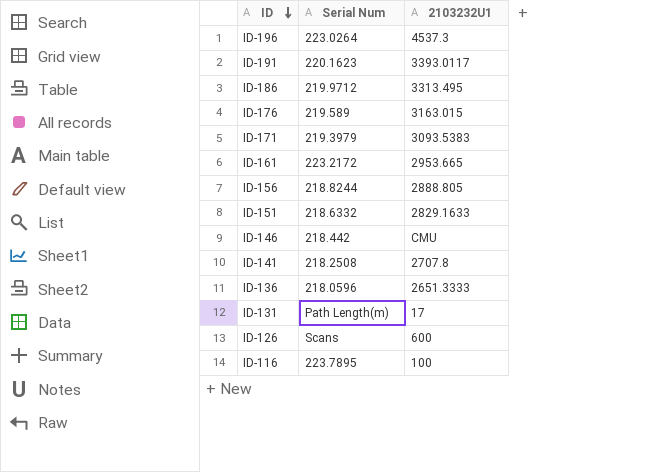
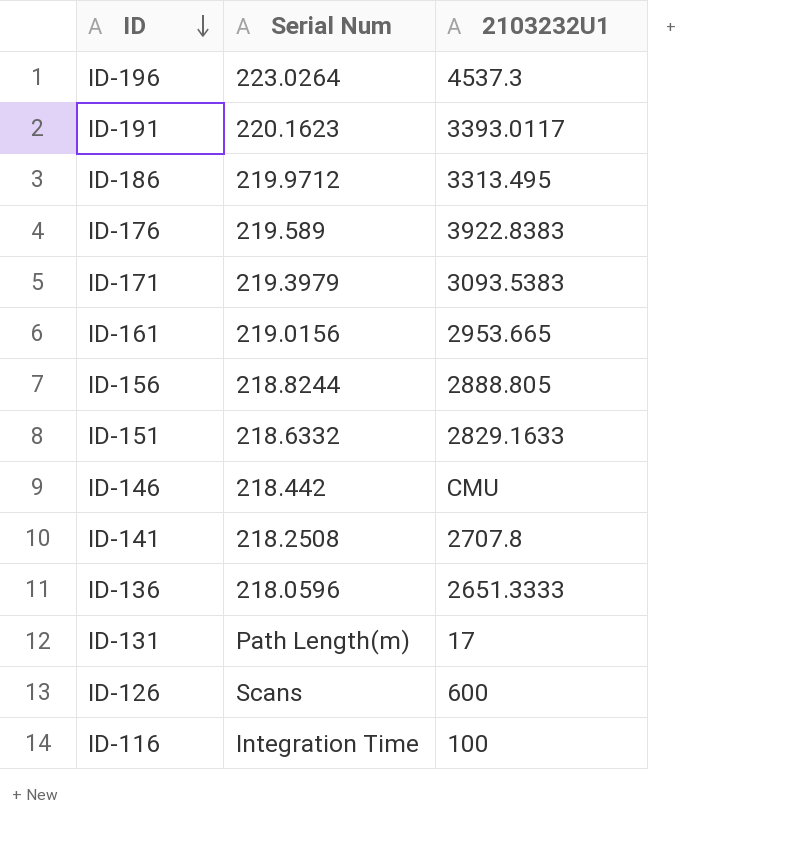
ID-176 | 2103232U1: 3163.015 -> 3922.8383
ID-161 | Serial Num: 223.2172 -> 219.0156
ID-116 | Serial Num: 223.7895 -> Integration Time

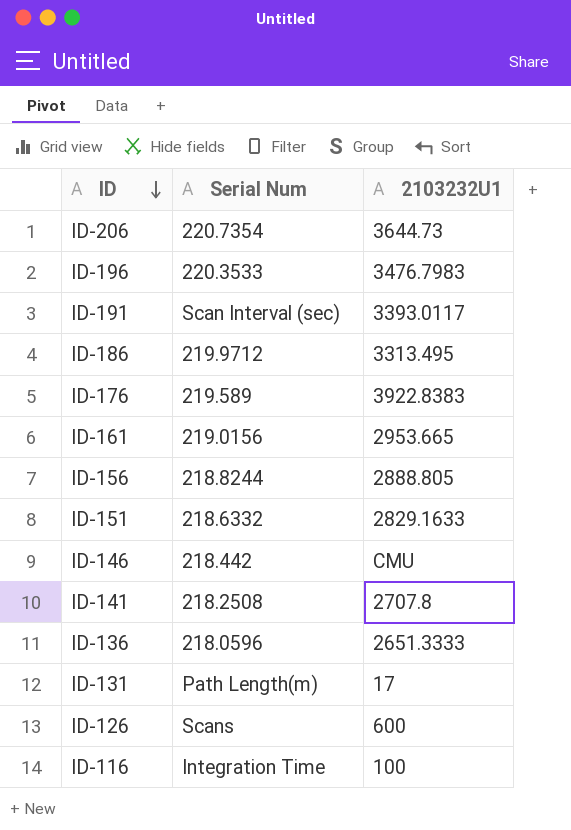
row ID-171: 219.3979 | 3093.5383 -> none
row ID-206: none -> 220.7354 | 3644.73
ID-196 | Serial Num: 223.0264 -> 220.3533
ID-196 | 2103232U1: 4537.3 -> 3476.7983
ID-191 | Serial Num: 220.1623 -> Scan Interval (sec)

